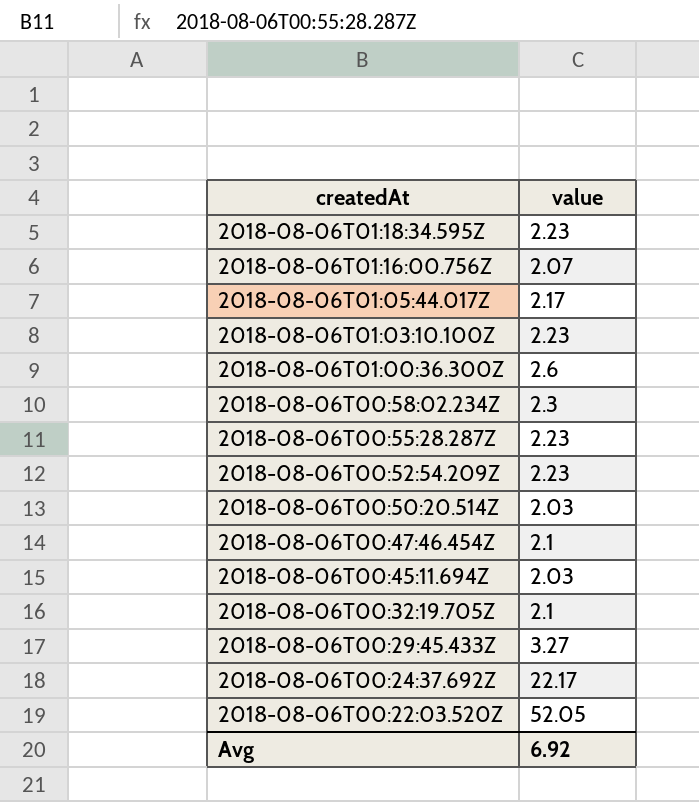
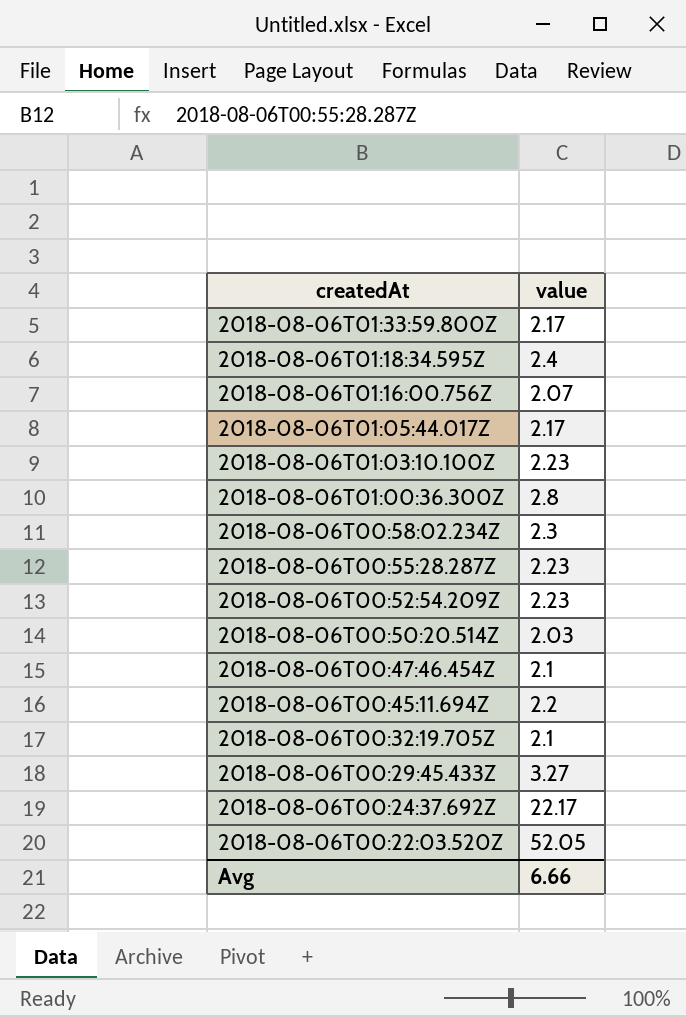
row 2018-08-06T01:33:59.800Z: none -> 2.17
2018-08-06T01:18:34.595Z | value: 2.23 -> 2.4
2018-08-06T01:00:36.300Z | value: 2.6 -> 2.8
2018-08-06T00:45:11.694Z | value: 2.03 -> 2.2
Avg | value: 6.92 -> 6.66

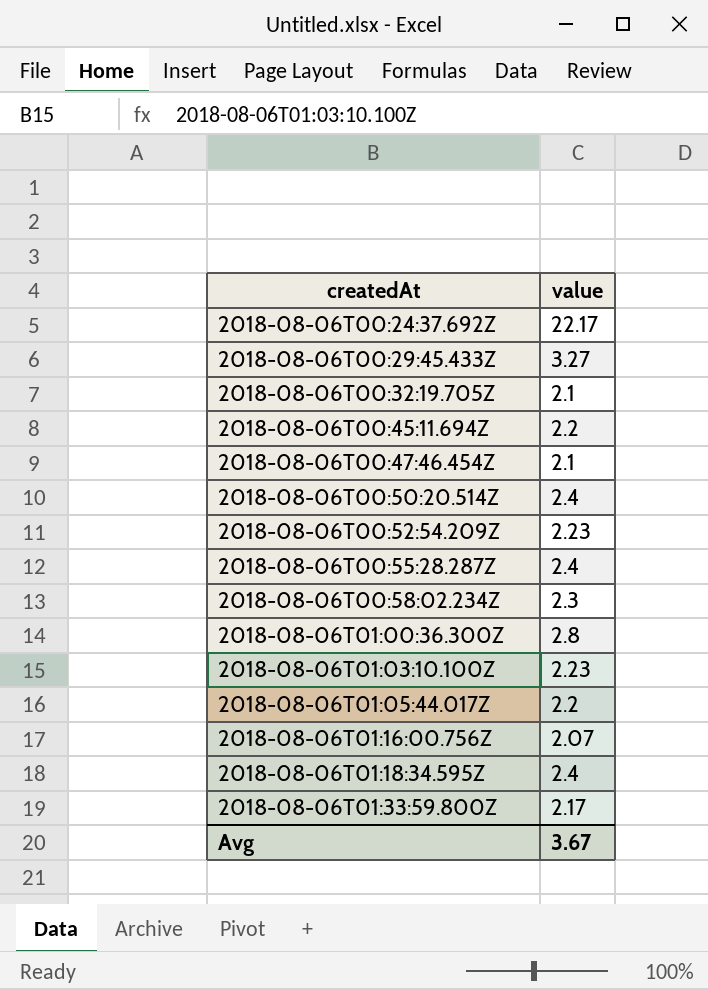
row order: createdAt descending -> createdAt ascending
row 2018-08-06T00:22:03.520Z: 52.05 -> none
2018-08-06T00:50:20.514Z | value: 2.03 -> 2.4
2018-08-06T00:55:28.287Z | value: 2.23 -> 2.4
2018-08-06T01:05:44.017Z | value: 2.17 -> 2.2
Avg | value: 6.66 -> 3.67

